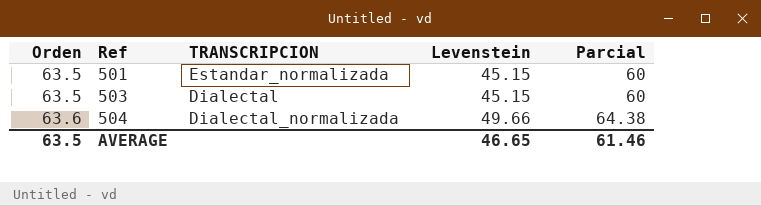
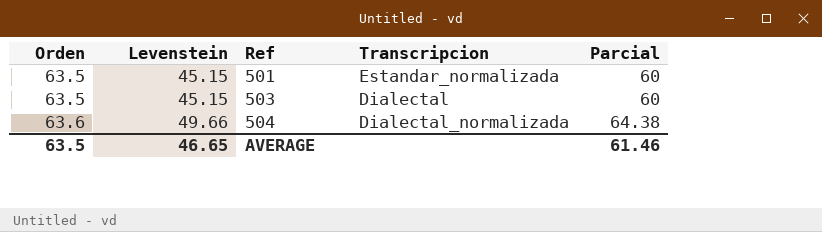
column Levenstein | position: 4 -> 2
column name: TRANSCRIPCION -> Transcripcion

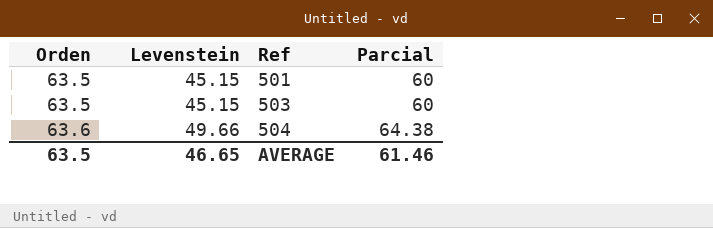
column Transcripcion | position: 4 -> none

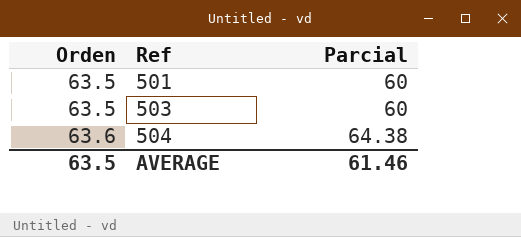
column Levenstein | position: 2 -> none

